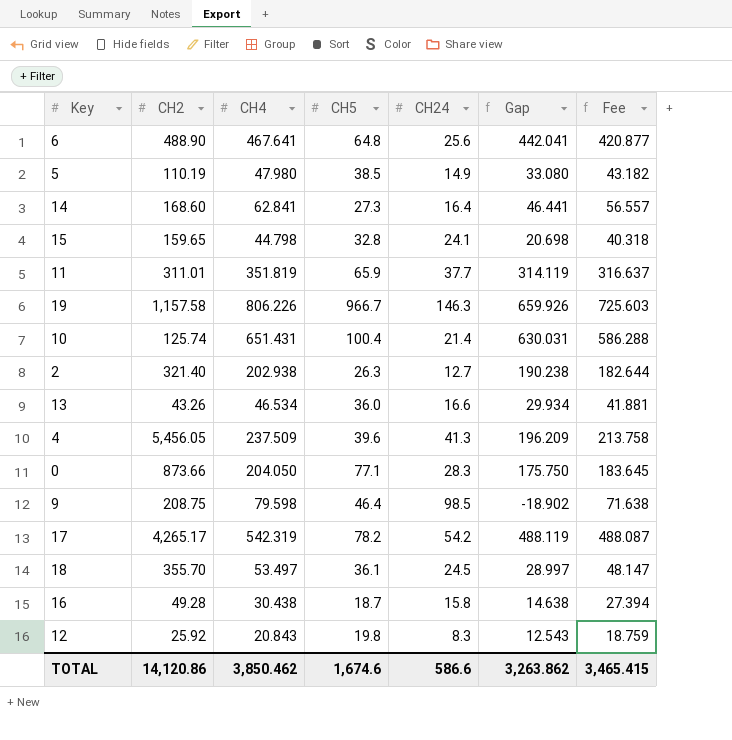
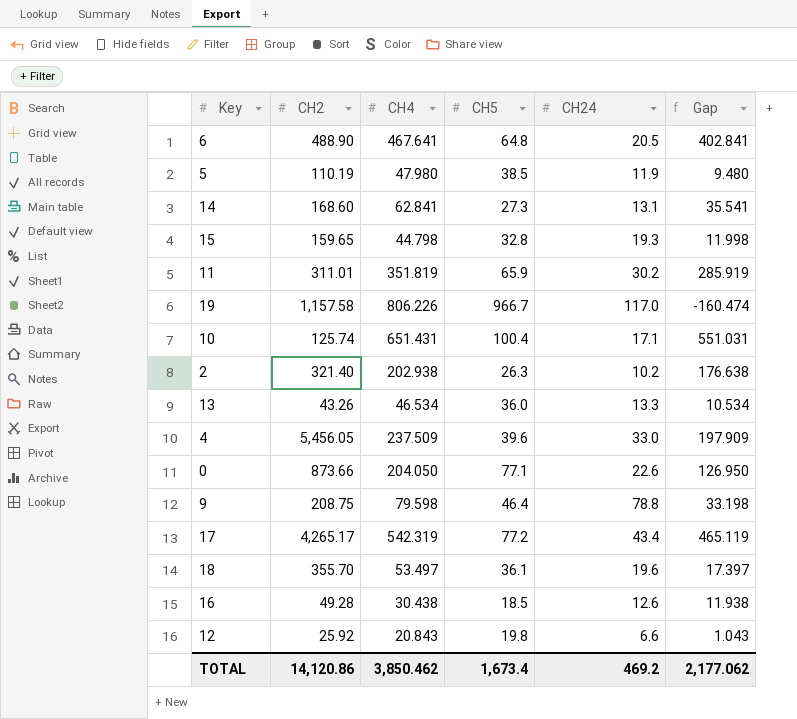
column Fee | formula: [CH4] * 0.9 -> none
column Gap | formula: [CH4] - [CH24] -> [CH4] - [CH5]
6 | CH24: 25.6 -> 20.5
5 | CH24: 14.9 -> 11.9
14 | CH24: 16.4 -> 13.1
15 | CH24: 24.1 -> 19.3
11 | CH24: 37.7 -> 30.2
19 | CH24: 146.3 -> 117.0
10 | CH24: 21.4 -> 17.1
2 | CH24: 12.7 -> 10.2
13 | CH24: 16.6 -> 13.3
4 | CH24: 41.3 -> 33.0
0 | CH24: 28.3 -> 22.6
9 | CH24: 98.5 -> 78.8
17 | CH5: 78.2 -> 77.2
17 | CH24: 54.2 -> 43.4
18 | CH24: 24.5 -> 19.6
16 | CH5: 18.7 -> 18.5
16 | CH24: 15.8 -> 12.6
12 | CH24: 8.3 -> 6.6
TOTAL | CH5: 1,674.6 -> 1,673.4
TOTAL | CH24: 586.6 -> 469.2
TOTAL | Gap: 3,263.862 -> 2,177.062

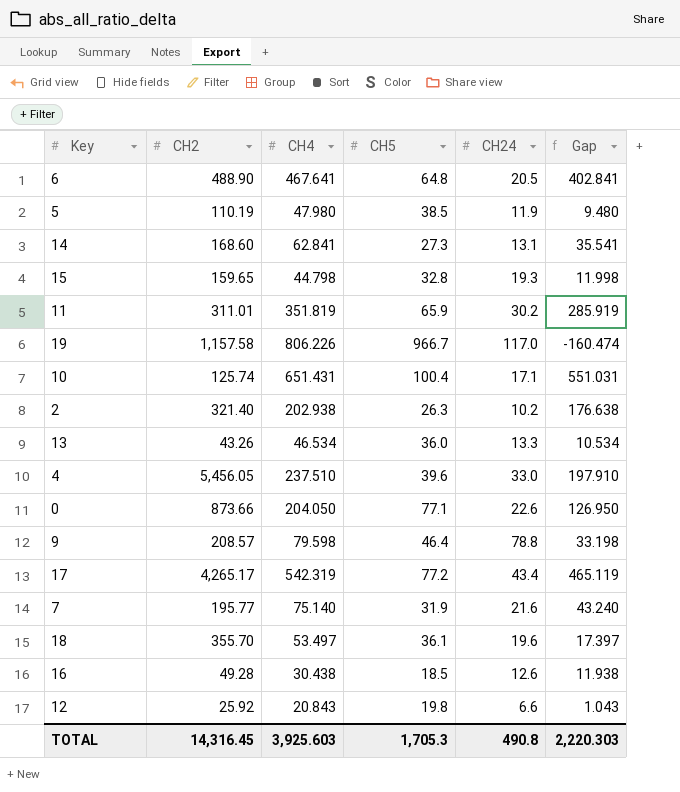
4 | CH4: 237.509 -> 237.510
4 | Gap: 197.909 -> 197.910
9 | CH2: 208.75 -> 208.57
row 7: none -> 195.77 | 75.140 | 31.9 | 21.6 | 43.240
TOTAL | CH2: 14,120.86 -> 14,316.45
TOTAL | CH4: 3,850.462 -> 3,925.603
TOTAL | CH5: 1,673.4 -> 1,705.3
TOTAL | CH24: 469.2 -> 490.8
TOTAL | Gap: 2,177.062 -> 2,220.303

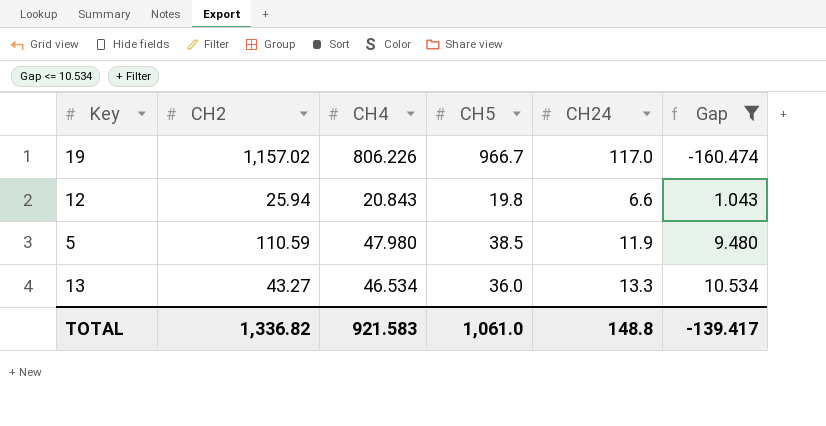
filter: none -> Gap <= 10.534
row order: none -> Gap ascending
19 | CH2: 1,157.58 -> 1,157.02
12 | CH2: 25.92 -> 25.94
5 | CH2: 110.19 -> 110.59
13 | CH2: 43.26 -> 43.27
TOTAL | CH2: 14,316.45 -> 1,336.82
TOTAL | CH4: 3,925.603 -> 921.583
TOTAL | CH5: 1,705.3 -> 1,061.0
TOTAL | CH24: 490.8 -> 148.8
TOTAL | Gap: 2,220.303 -> -139.417

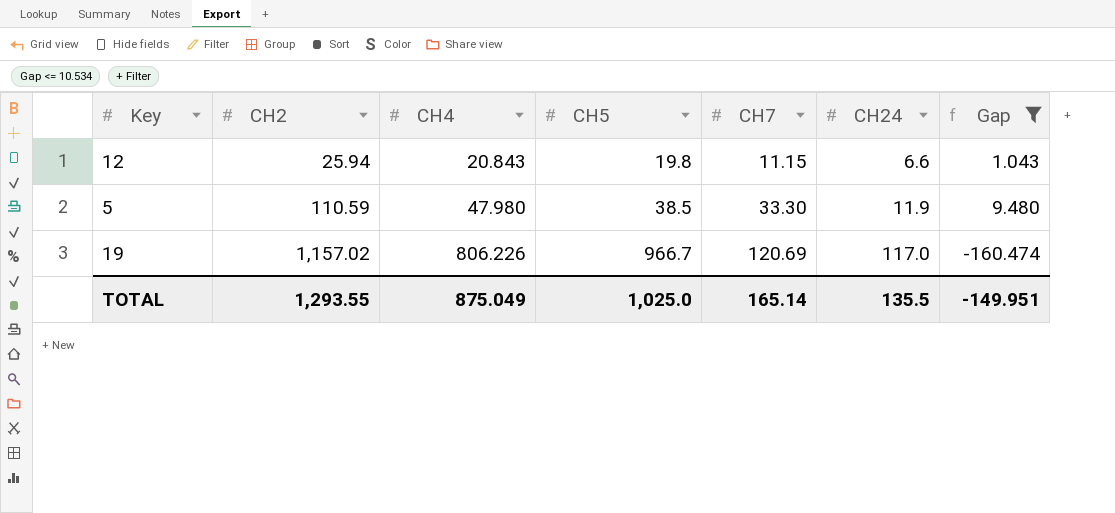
row order: Gap ascending -> CH2 ascending
column CH7 | position: none -> 5
row 13: 43.27 | 46.534 | 36.0 | 13.3 | 10.534 -> none
TOTAL | CH2: 1,336.82 -> 1,293.55
TOTAL | CH4: 921.583 -> 875.049
TOTAL | CH5: 1,061.0 -> 1,025.0
TOTAL | CH24: 148.8 -> 135.5
TOTAL | Gap: -139.417 -> -149.951

